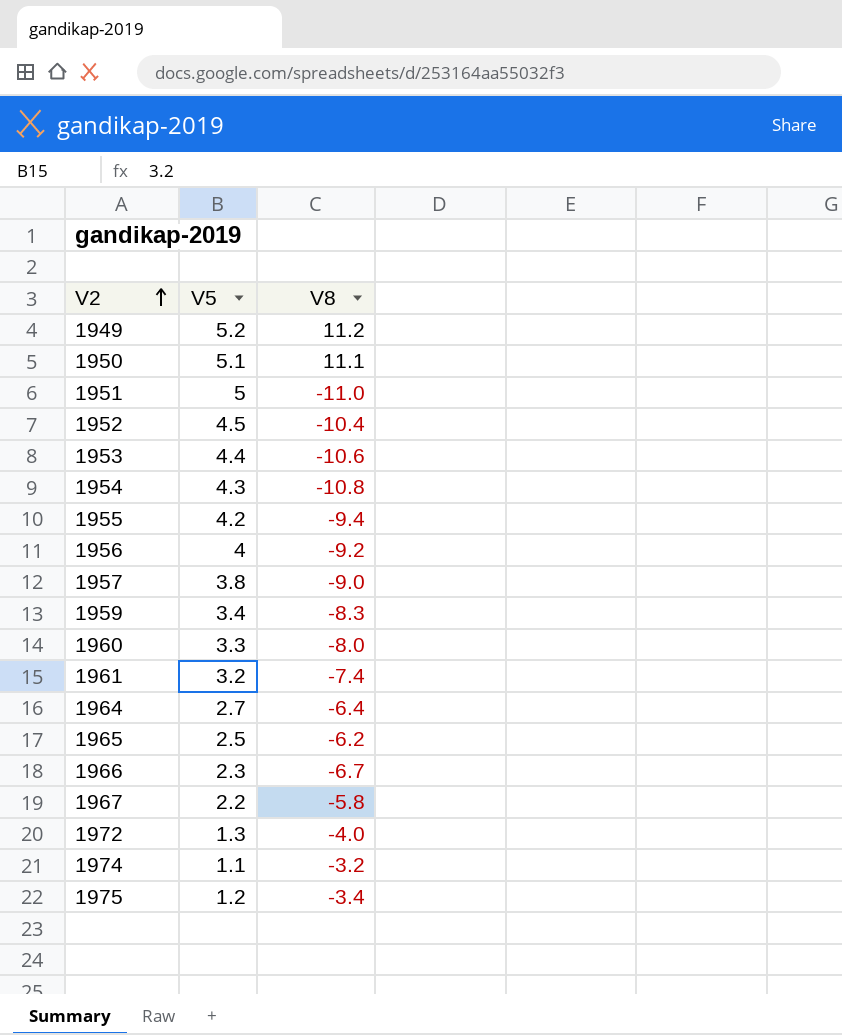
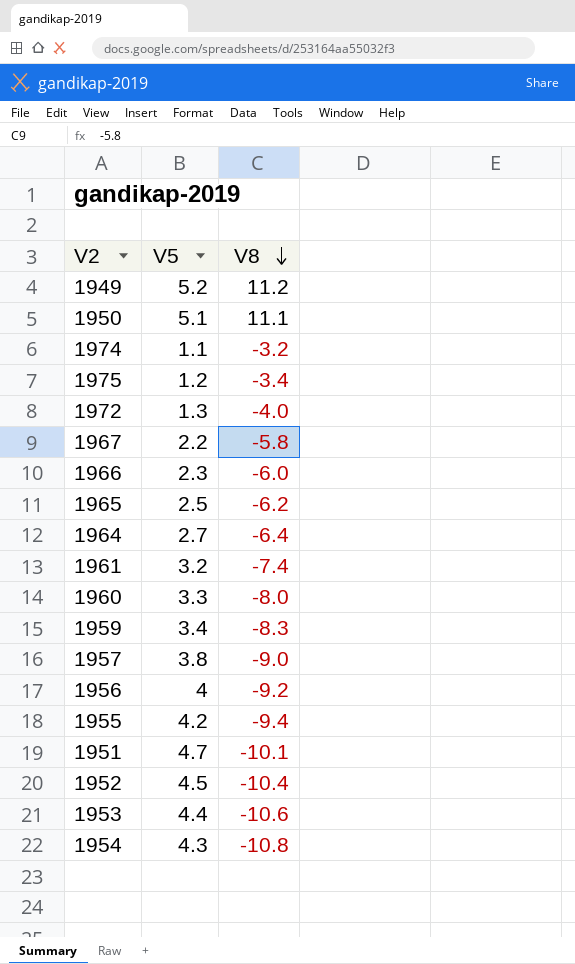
row order: V2 ascending -> V8 descending
1966 | V8: -6.7 -> -6.0
1951 | V5: 5 -> 4.7
1951 | V8: -11.0 -> -10.1

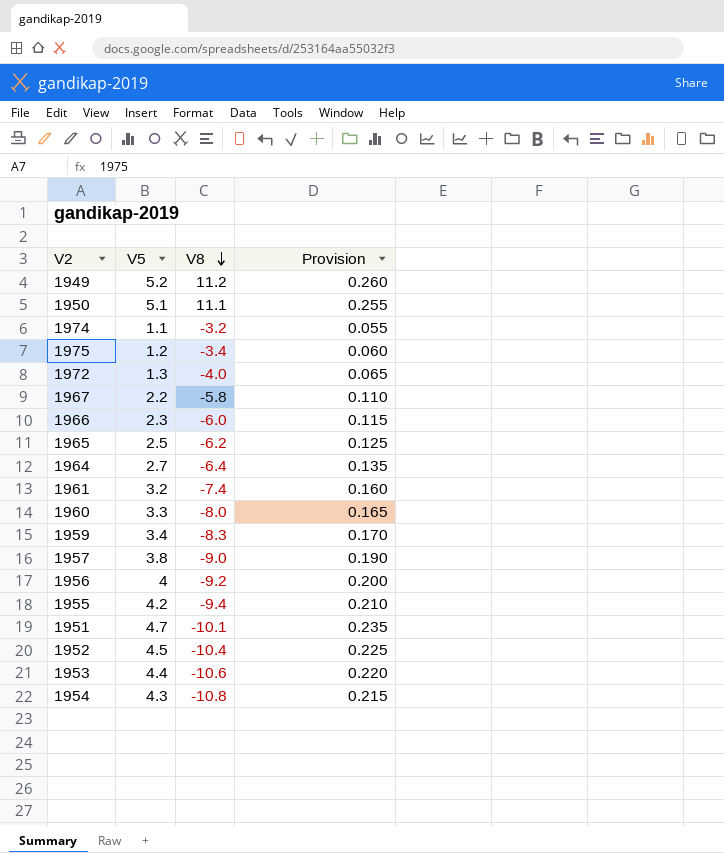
column Provision | formula: none -> [V5] * 0.05

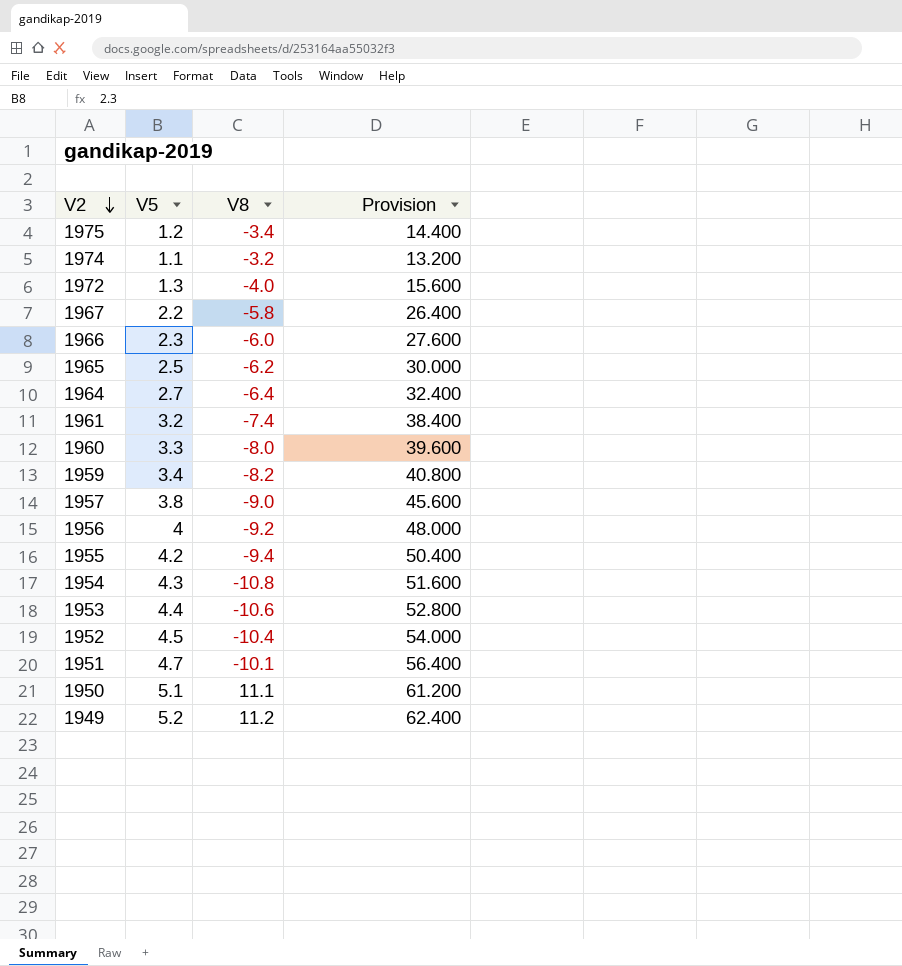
row order: V8 descending -> V2 descending
column Provision | formula: [V5] * 0.05 -> [V5] * 12
1959 | V8: -8.3 -> -8.2

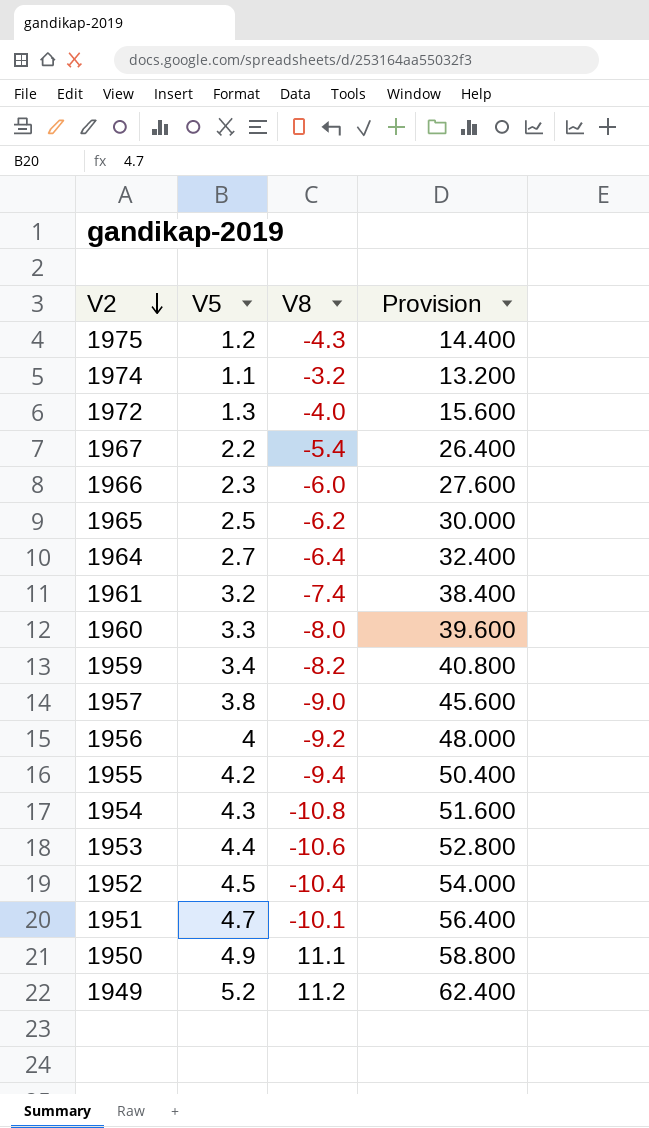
1975 | V8: -3.4 -> -4.3
1967 | V8: -5.8 -> -5.4
1950 | V5: 5.1 -> 4.9
1950 | Provision: 61.200 -> 58.800

